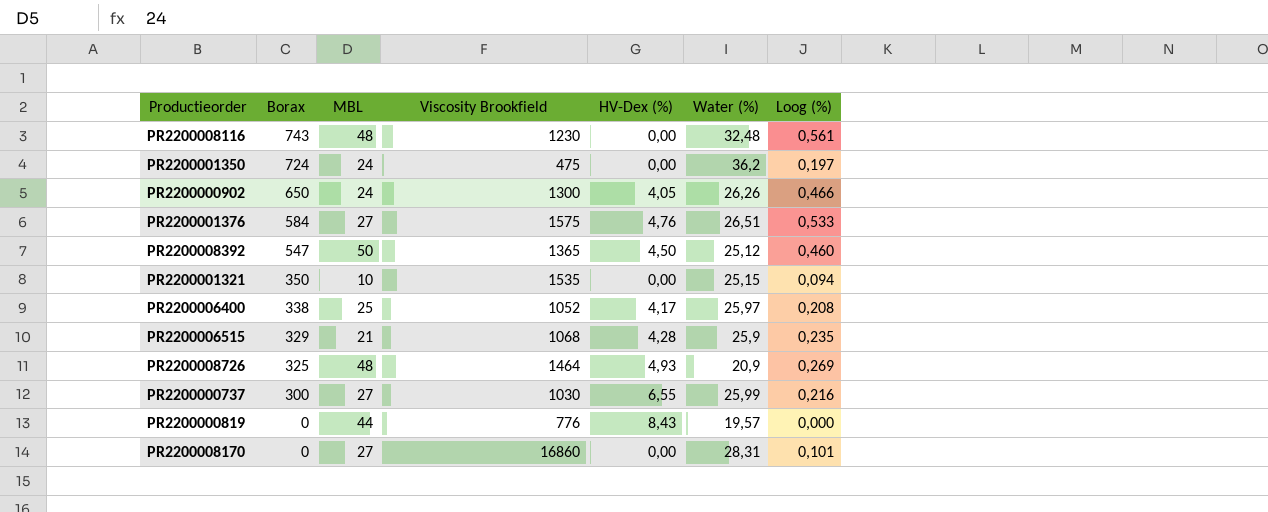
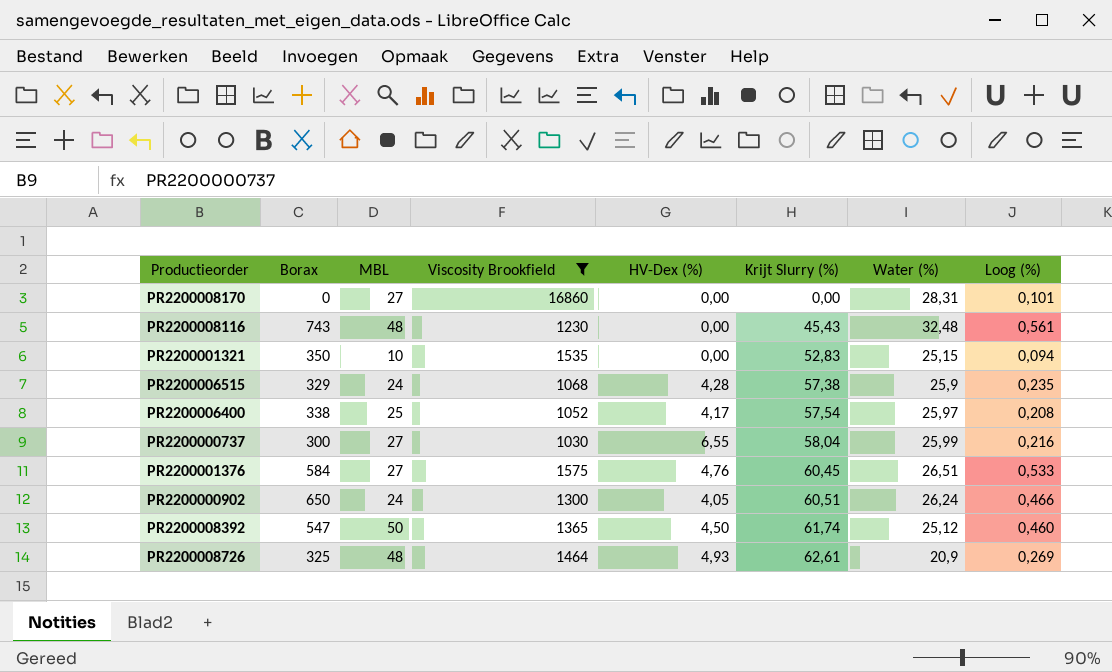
filter: none -> Viscosity Brookfield >= 1030
row order: Borax descending -> Krijt Slurry (%) ascending
column Krijt Slurry (%) | position: none -> 6
PR2200006515 | MBL: 21 -> 24
PR2200000902 | Water (%): 26,26 -> 26,24

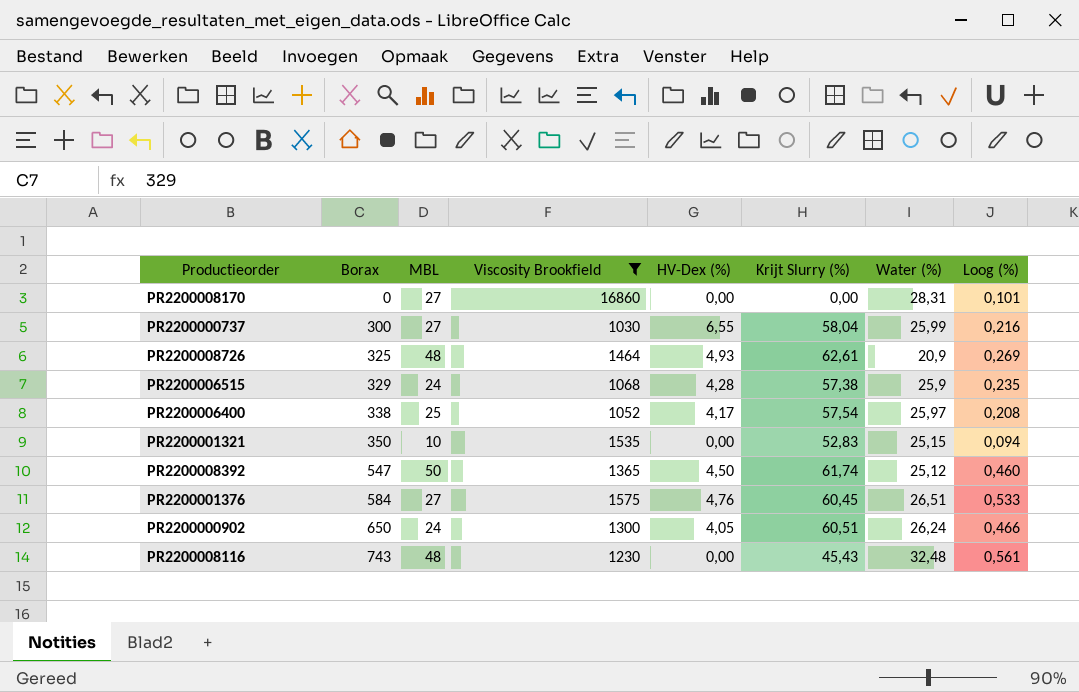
row order: Krijt Slurry (%) ascending -> Borax ascending

